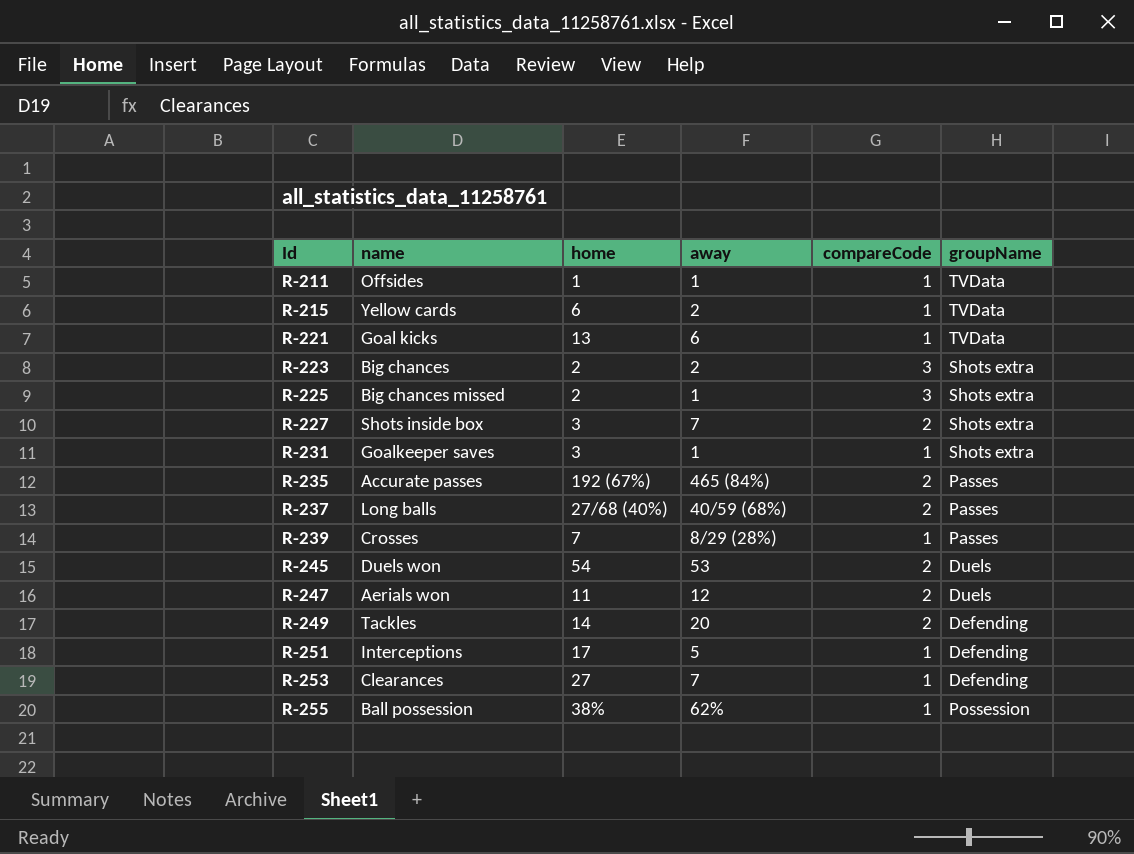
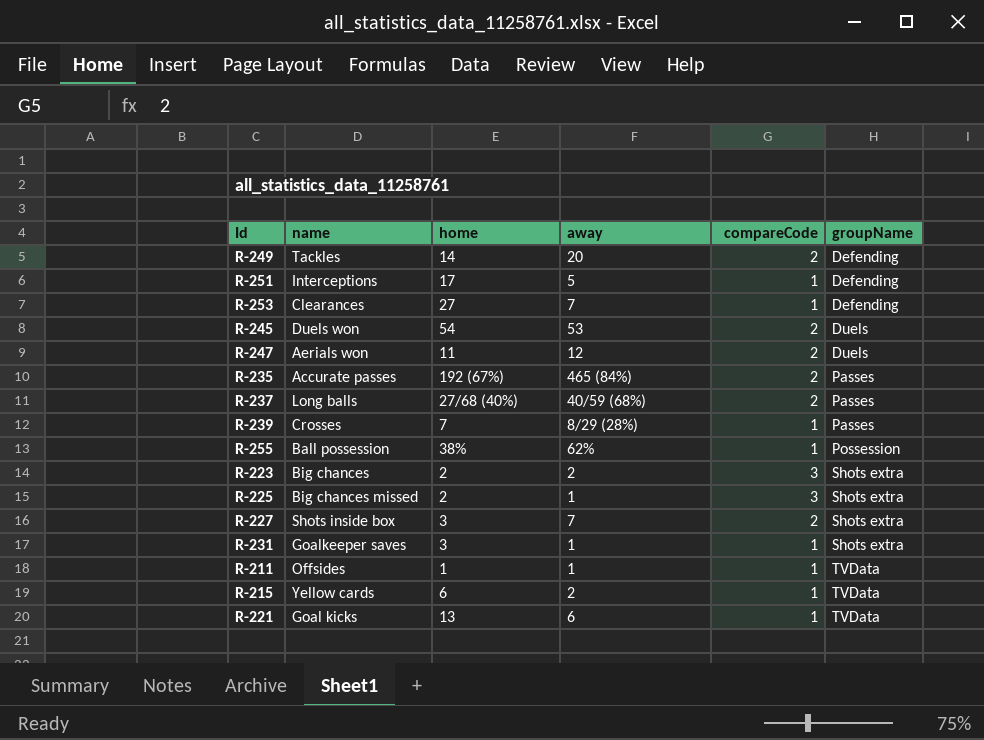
row order: Id ascending -> groupName ascending

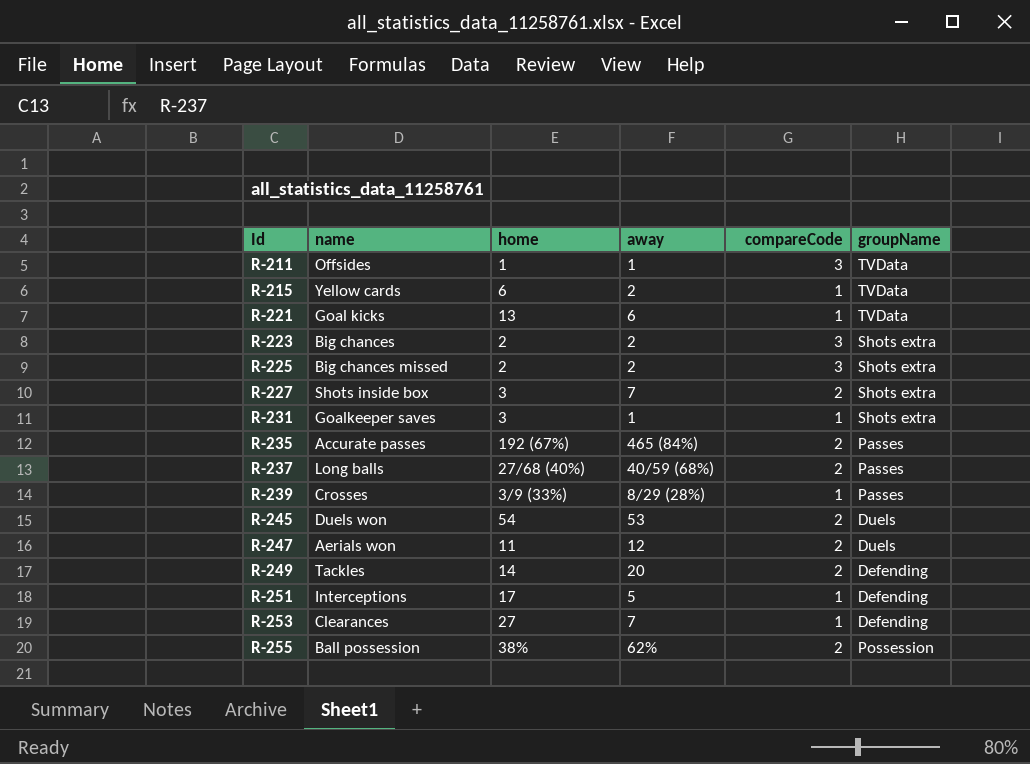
row order: groupName ascending -> Id ascending
R-211 | compareCode: 1 -> 3
R-225 | away: 1 -> 2
R-239 | home: 7 -> 3/9 (33%)
R-255 | compareCode: 1 -> 2

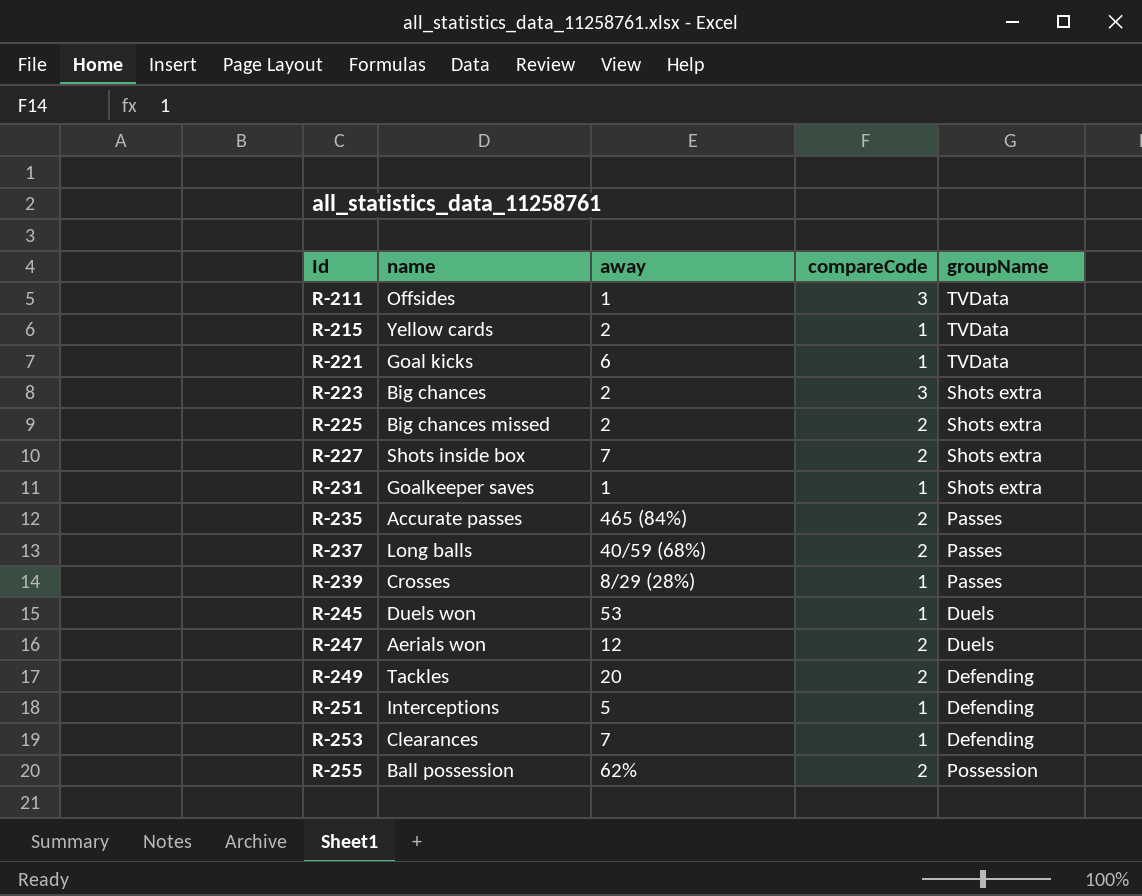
column home | position: 3 -> none
R-225 | compareCode: 3 -> 2
R-245 | compareCode: 2 -> 1

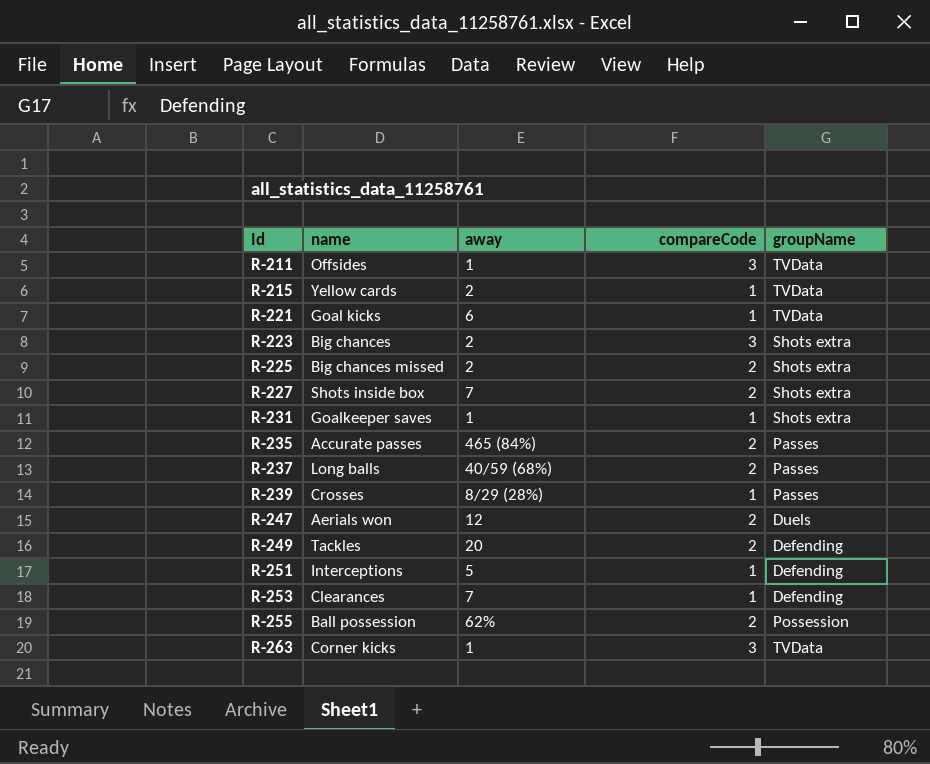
row R-245: Duels won | 53 | 1 | Duels -> none
row R-263: none -> Corner kicks | 1 | 3 | TVData

